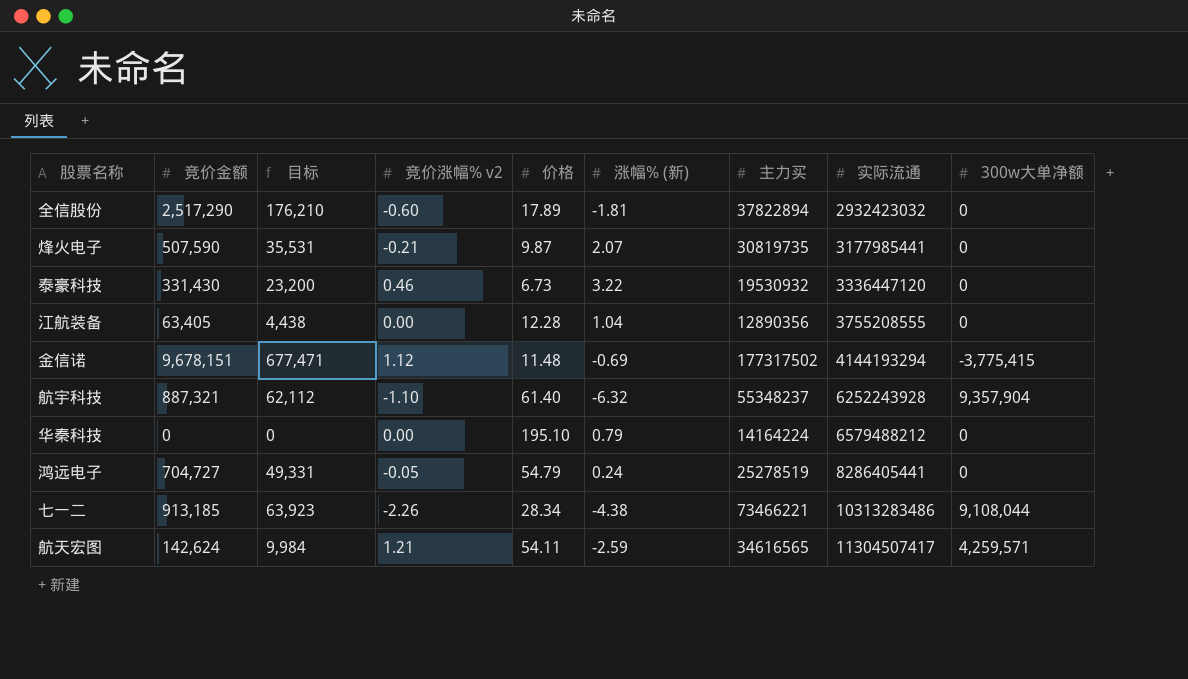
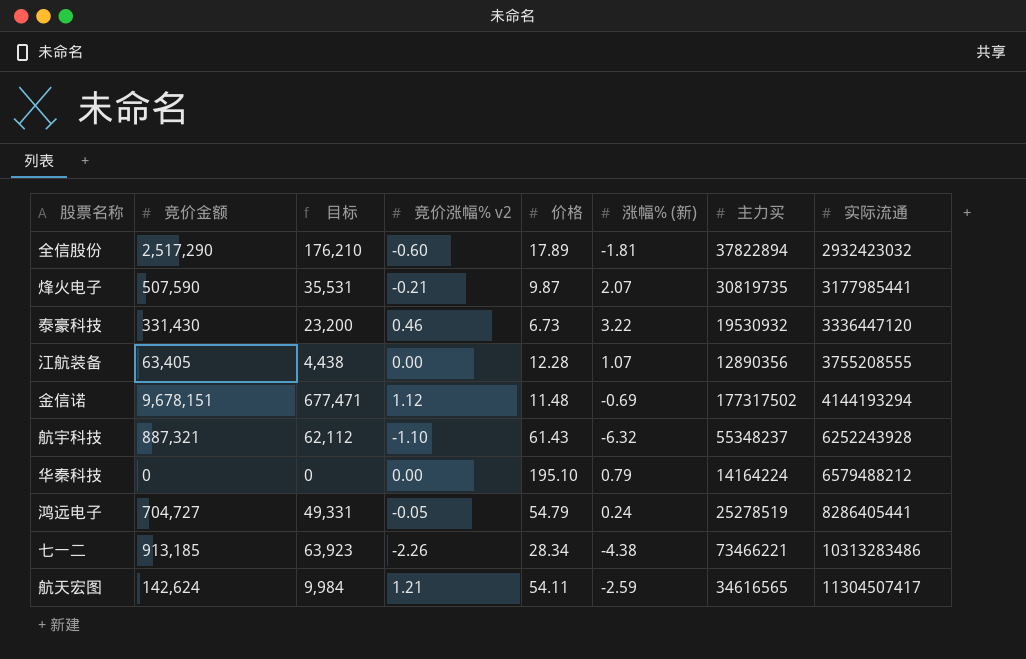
column 300w大单净额 | position: 9 -> none
江航装备 | 涨幅% (新): 1.04 -> 1.07
航宇科技 | 价格: 61.40 -> 61.43

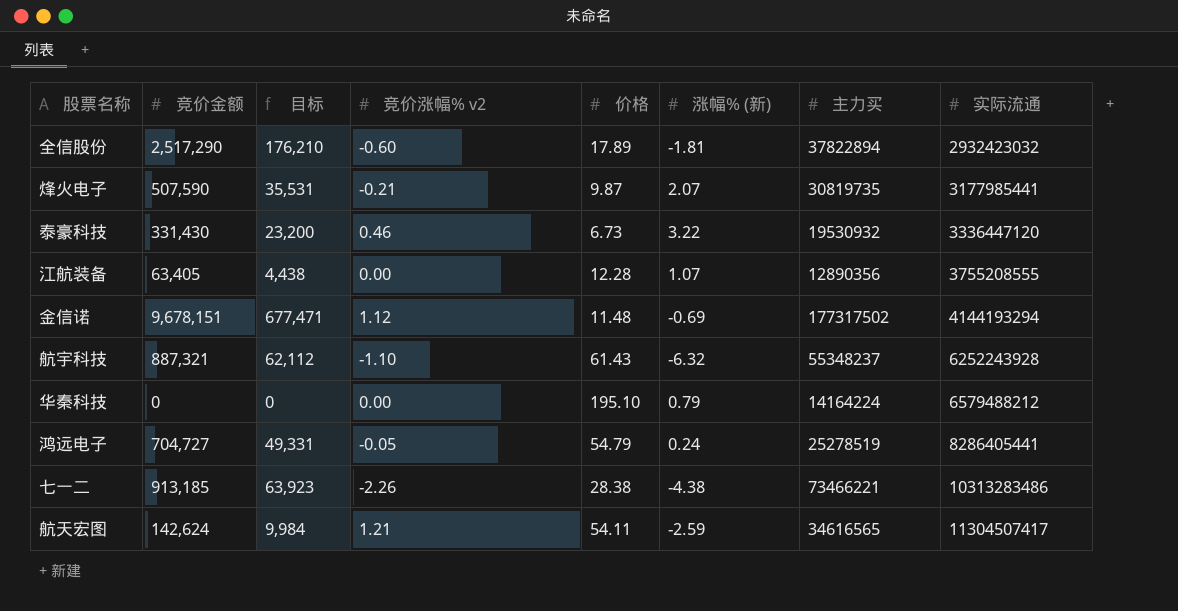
七一二 | 价格: 28.34 -> 28.38

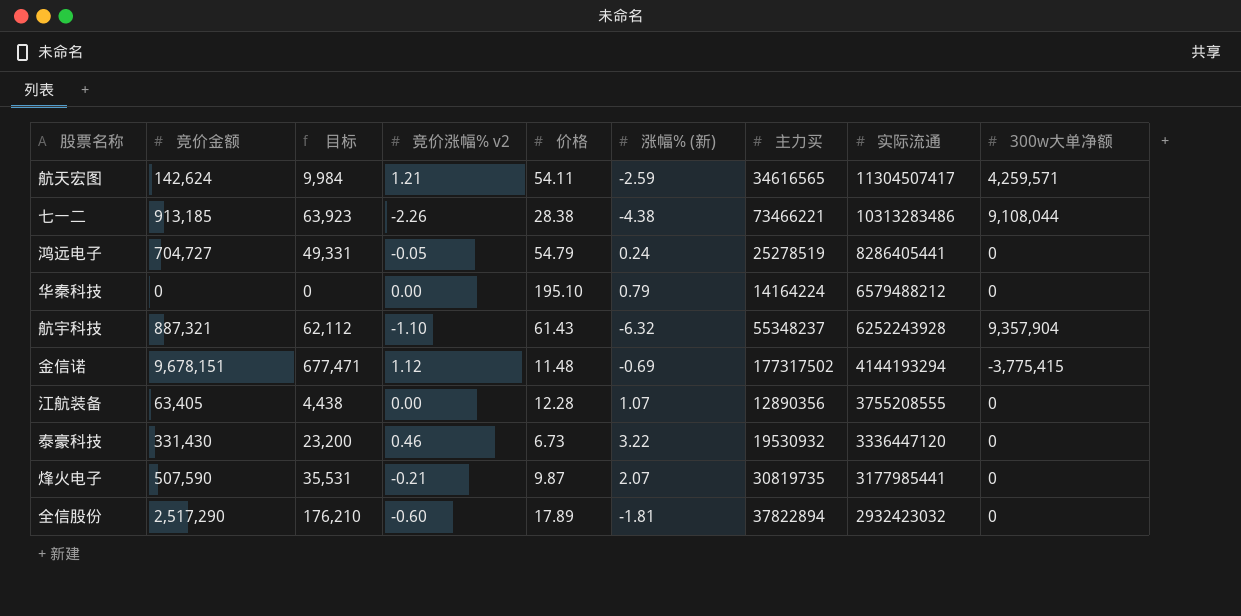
row order: 实际流通 ascending -> 实际流通 descending
column 300w大单净额 | position: none -> 9

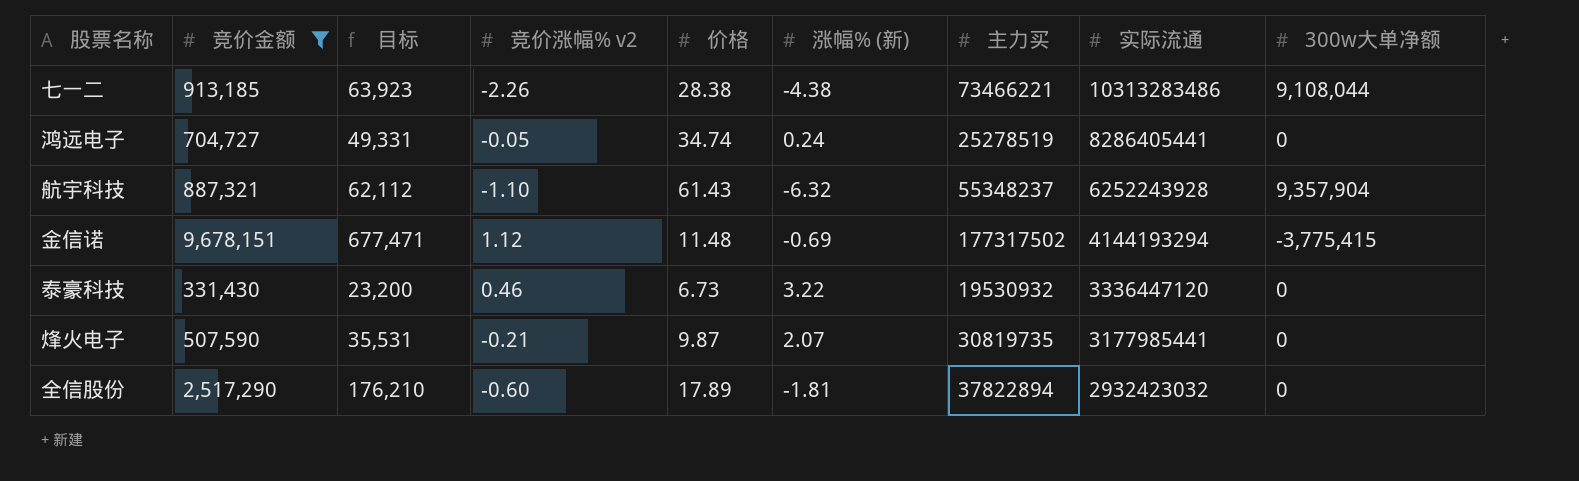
filter: none -> 竞价金额 >= 331,430
鸿远电子 | 价格: 54.79 -> 34.74

